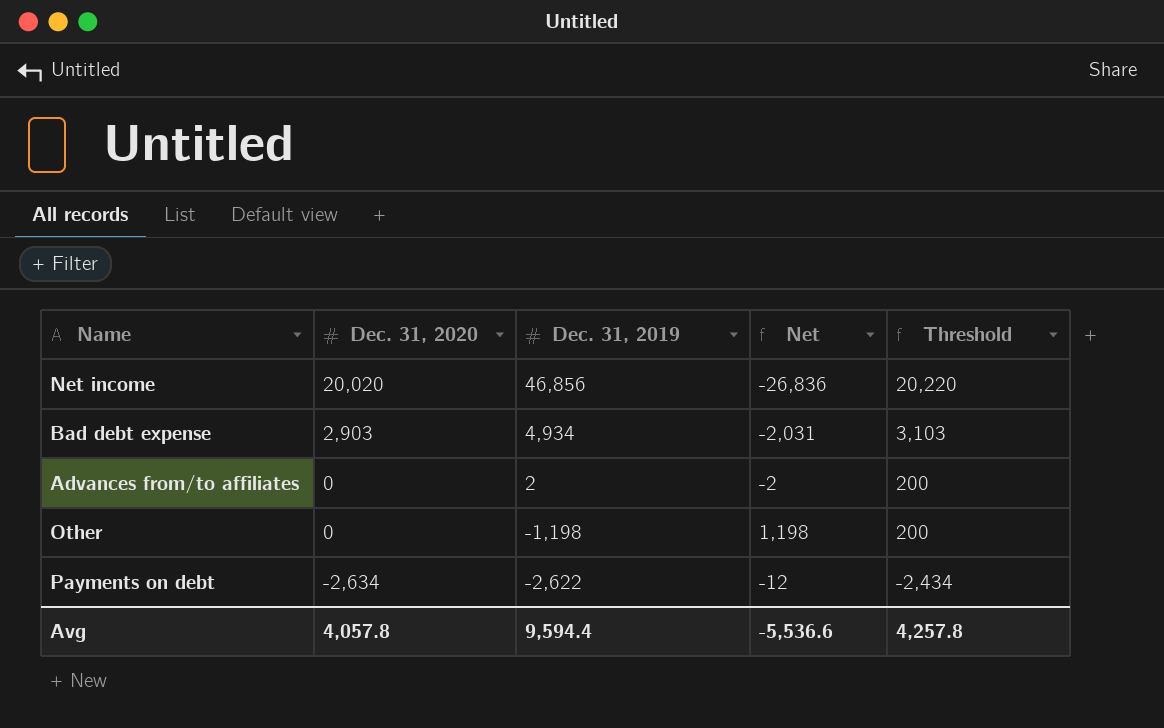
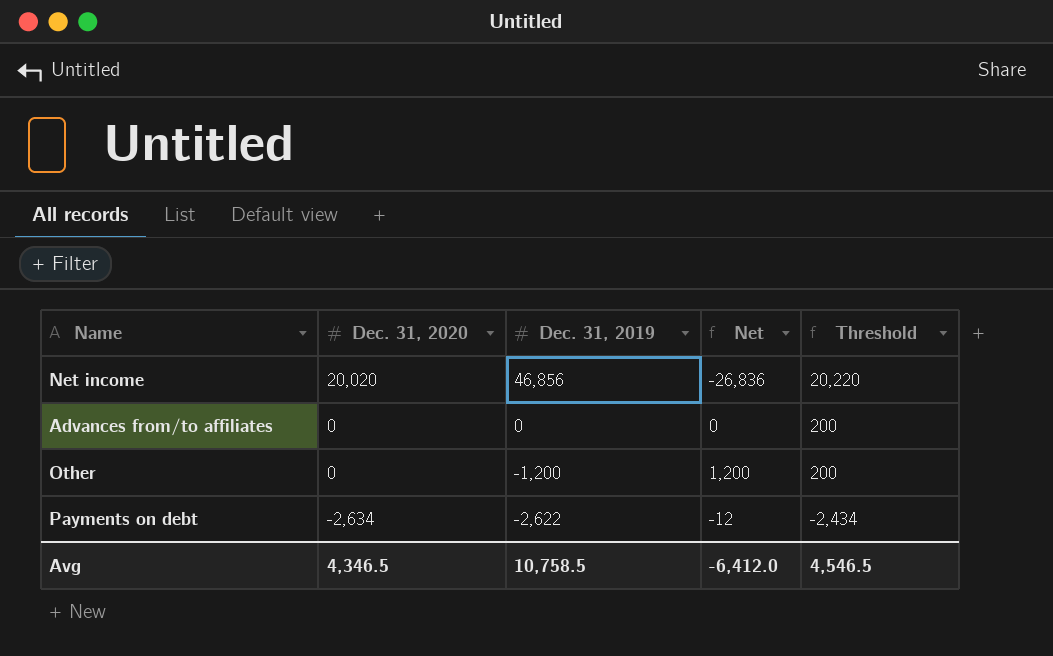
row Bad debt expense: 2,903 | 4,934 | -2,031 | 3,103 -> none
Advances from/to affiliates | Dec. 31, 2019: 2 -> 0
Advances from/to affiliates | Net: -2 -> 0
Other | Dec. 31, 2019: -1,198 -> -1,200
Other | Net: 1,198 -> 1,200
Avg | Dec. 31, 2020: 4,057.8 -> 4,346.5
Avg | Dec. 31, 2019: 9,594.4 -> 10,758.5
Avg | Net: -5,536.6 -> -6,412.0
Avg | Threshold: 4,257.8 -> 4,546.5

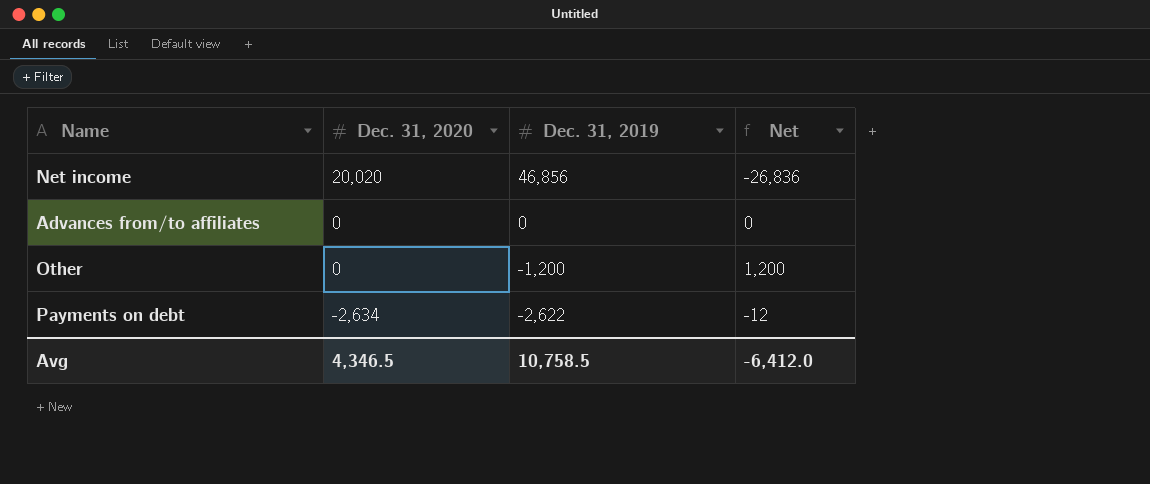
column Threshold | formula: [Dec. 31, 2020] + 200 -> none

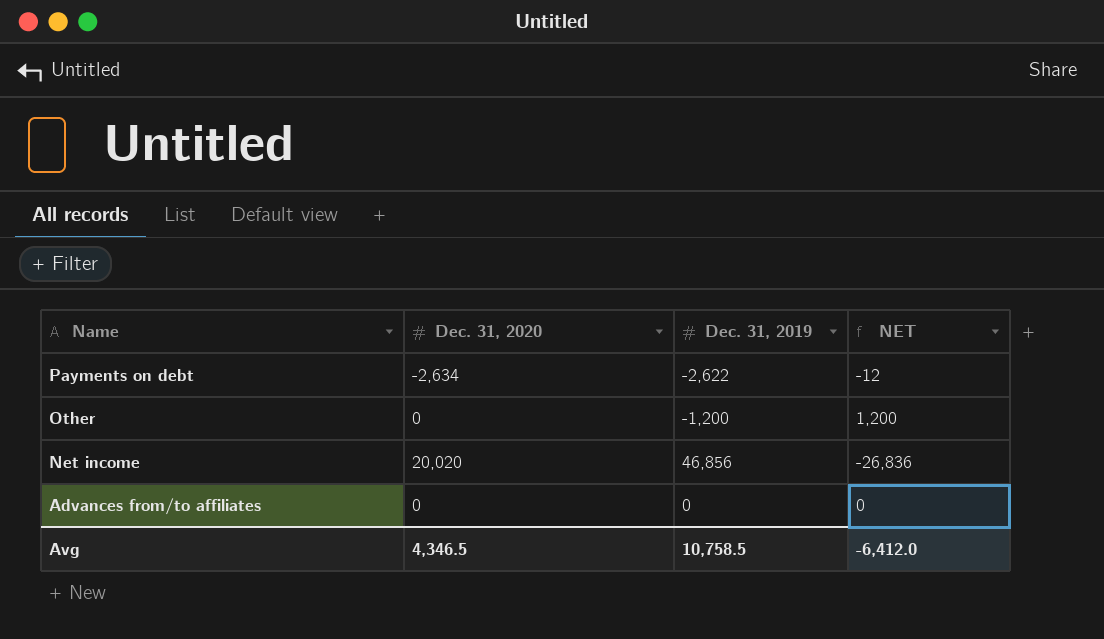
row order: Dec. 31, 2020 descending -> Name descending
column name: Net -> NET

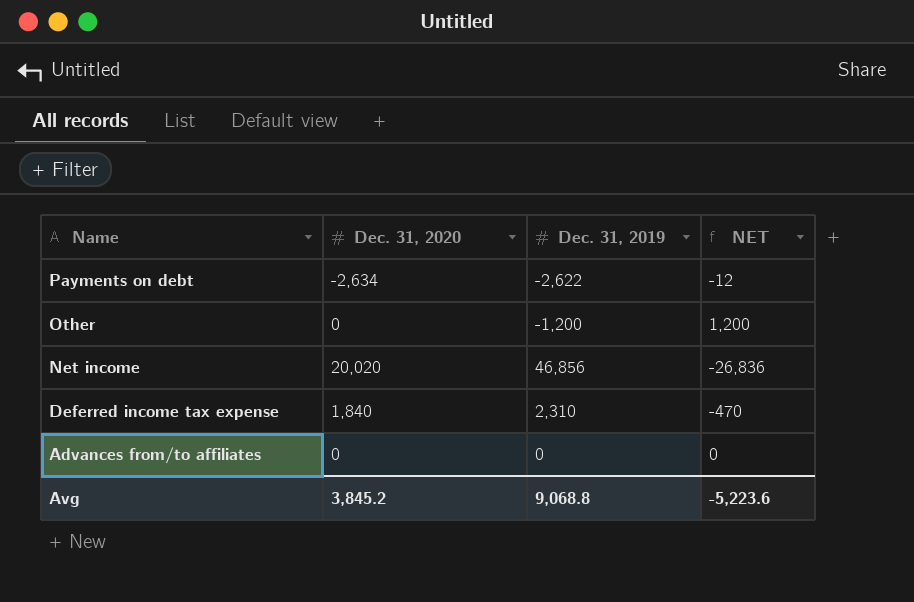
row Deferred income tax expense: none -> 1,840 | 2,310 | -470
Avg | Dec. 31, 2020: 4,346.5 -> 3,845.2
Avg | Dec. 31, 2019: 10,758.5 -> 9,068.8
Avg | NET: -6,412.0 -> -5,223.6

